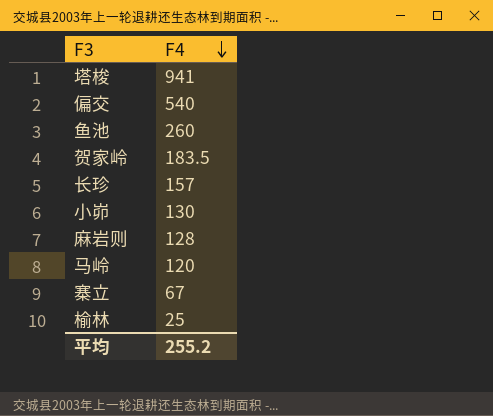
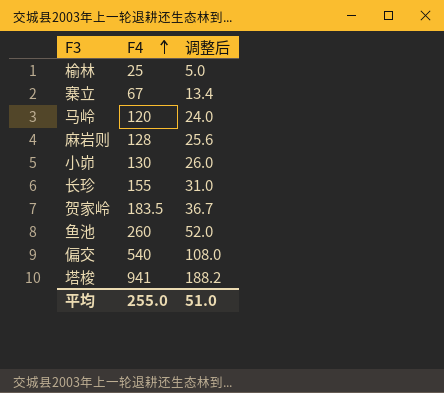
row order: F4 descending -> F4 ascending
column 调整后 | formula: none -> [F4] * 0.2
长珍 | F4: 157 -> 155
平均 | F4: 255.2 -> 255.0

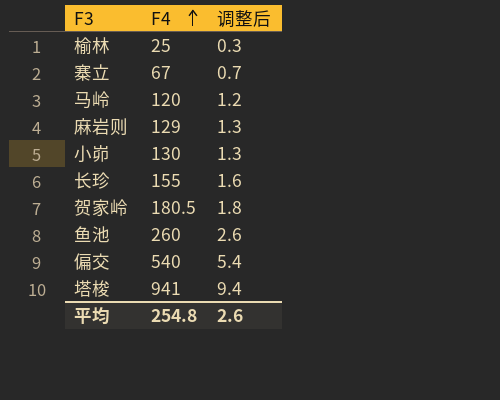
column 调整后 | formula: [F4] * 0.2 -> [F4] * 0.01
麻岩则 | F4: 128 -> 129
贺家岭 | F4: 183.5 -> 180.5
平均 | F4: 255.0 -> 254.8
平均 | 调整后: 51.0 -> 2.6

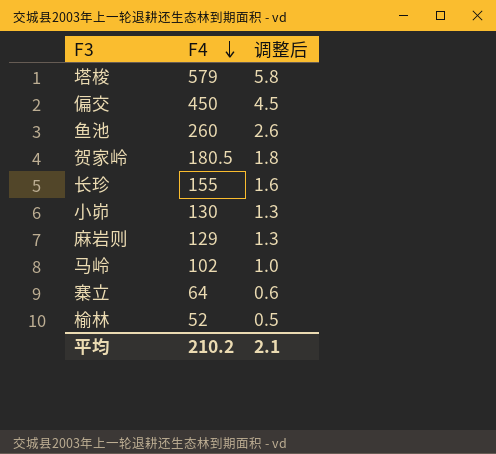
row order: F4 ascending -> F4 descending
塔梭 | F4: 941 -> 579
塔梭 | 调整后: 9.4 -> 5.8
偏交 | F4: 540 -> 450
偏交 | 调整后: 5.4 -> 4.5
马岭 | F4: 120 -> 102
马岭 | 调整后: 1.2 -> 1.0
寨立 | F4: 67 -> 64
寨立 | 调整后: 0.7 -> 0.6
榆林 | F4: 25 -> 52
榆林 | 调整后: 0.3 -> 0.5
平均 | F4: 254.8 -> 210.2
平均 | 调整后: 2.6 -> 2.1

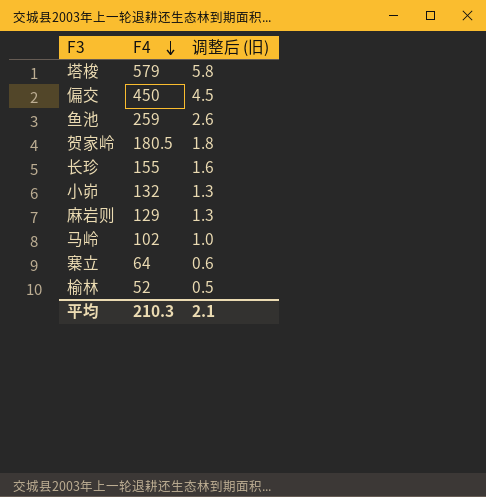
column name: 调整后 -> 调整后 (旧)
鱼池 | F4: 260 -> 259
小峁 | F4: 130 -> 132
平均 | F4: 210.2 -> 210.3

